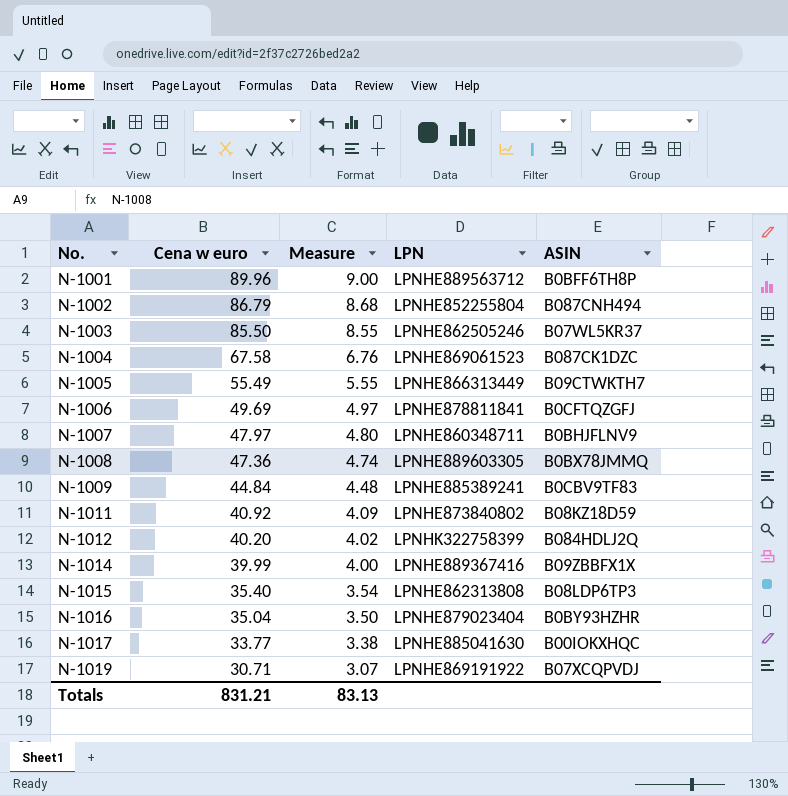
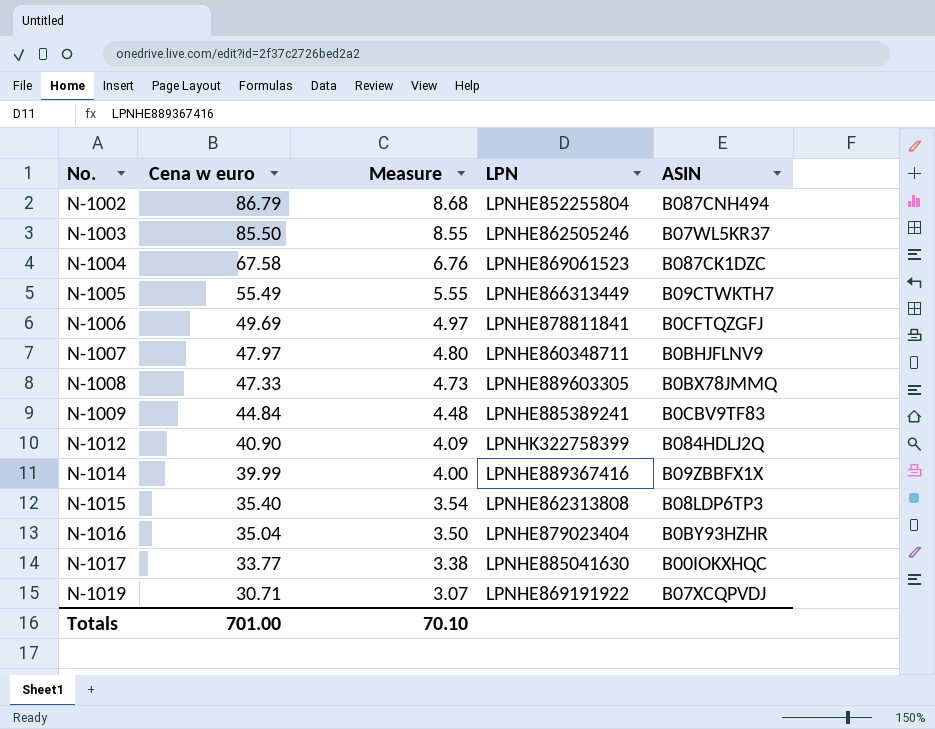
row N-1001: 89.96 | 9.00 | LPNHE889563712 | B0BFF6TH8P -> none
row N-1011: 40.92 | 4.09 | LPNHE873840802 | B08KZ18D59 -> none
N-1008 | Cena w euro: 47.36 -> 47.33
N-1008 | Measure: 4.74 -> 4.73
N-1012 | Cena w euro: 40.20 -> 40.90
N-1012 | Measure: 4.02 -> 4.09
Totals | Cena w euro: 831.21 -> 701.00
Totals | Measure: 83.13 -> 70.10

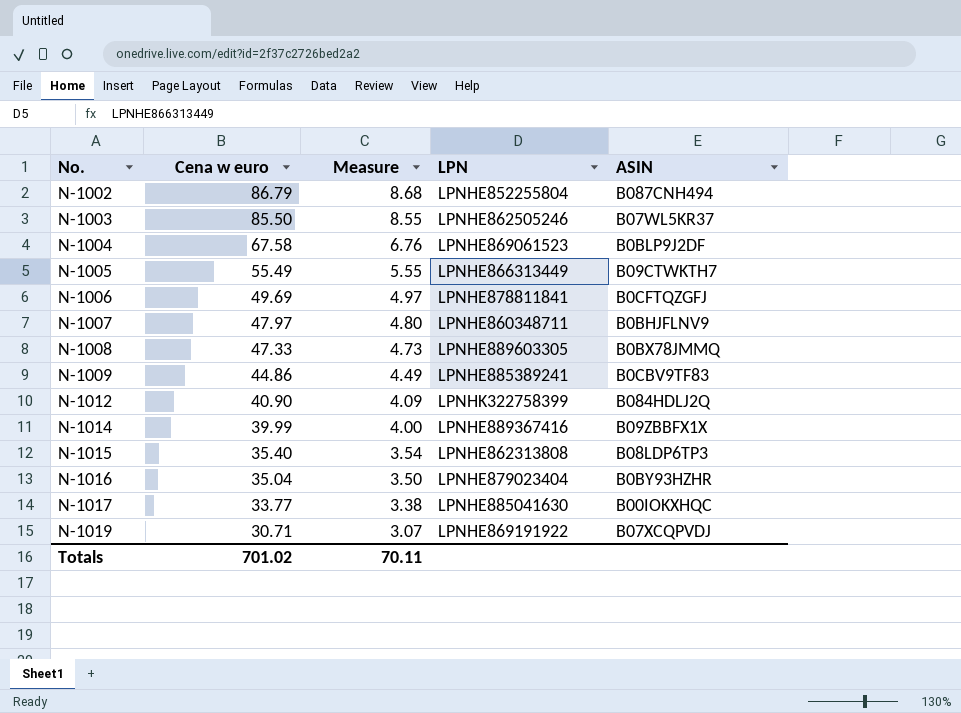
N-1004 | ASIN: B087CK1DZC -> B0BLP9J2DF
N-1009 | Cena w euro: 44.84 -> 44.86
N-1009 | Measure: 4.48 -> 4.49
Totals | Cena w euro: 701.00 -> 701.02
Totals | Measure: 70.10 -> 70.11

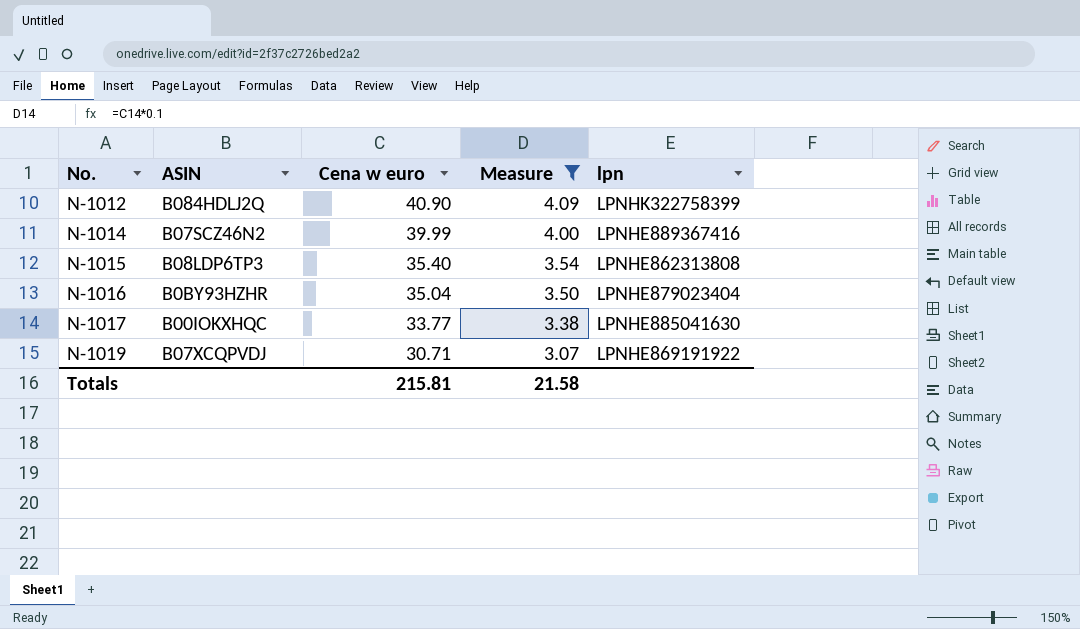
filter: none -> Measure <= 4.09
column ASIN | position: 5 -> 2
column name: LPN -> lpn
N-1014 | ASIN: B09ZBBFX1X -> B07SCZ46N2
Totals | Cena w euro: 701.02 -> 215.81
Totals | Measure: 70.11 -> 21.58

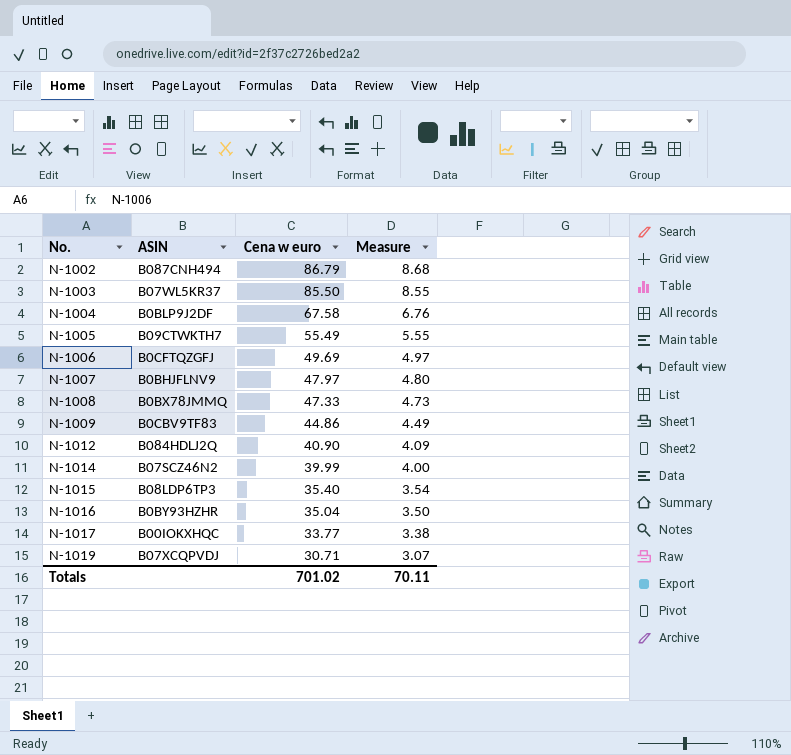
filter: Measure <= 4.09 -> none
column lpn | position: 5 -> none
Totals | Cena w euro: 215.81 -> 701.02
Totals | Measure: 21.58 -> 70.11

